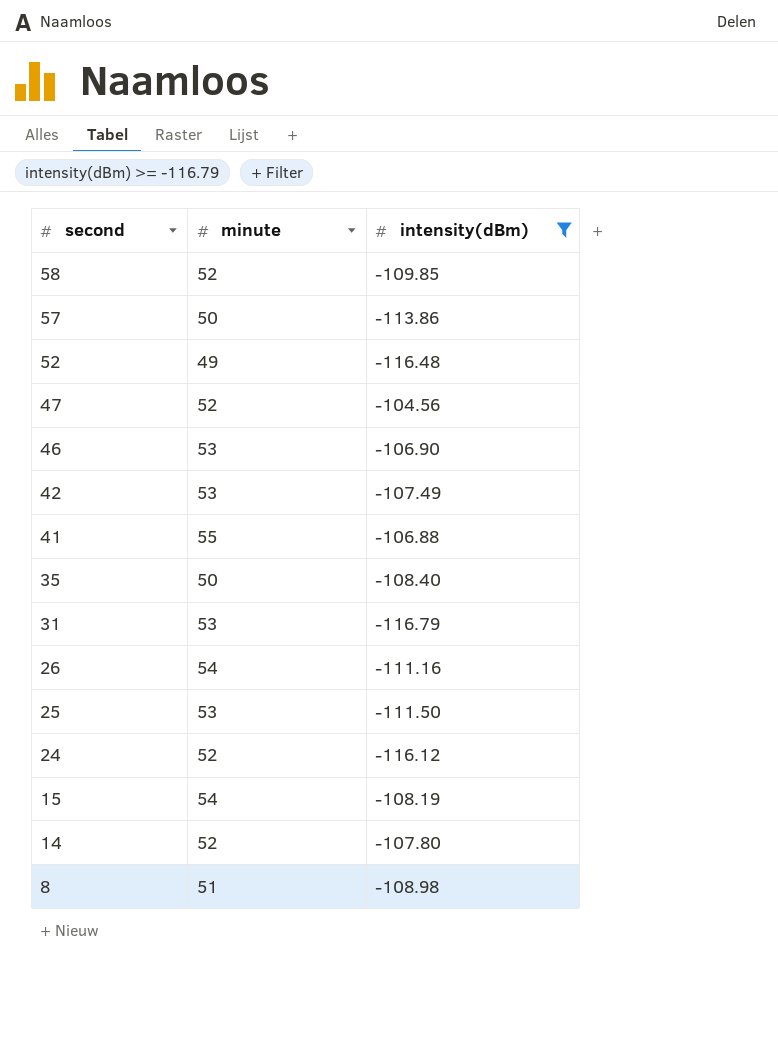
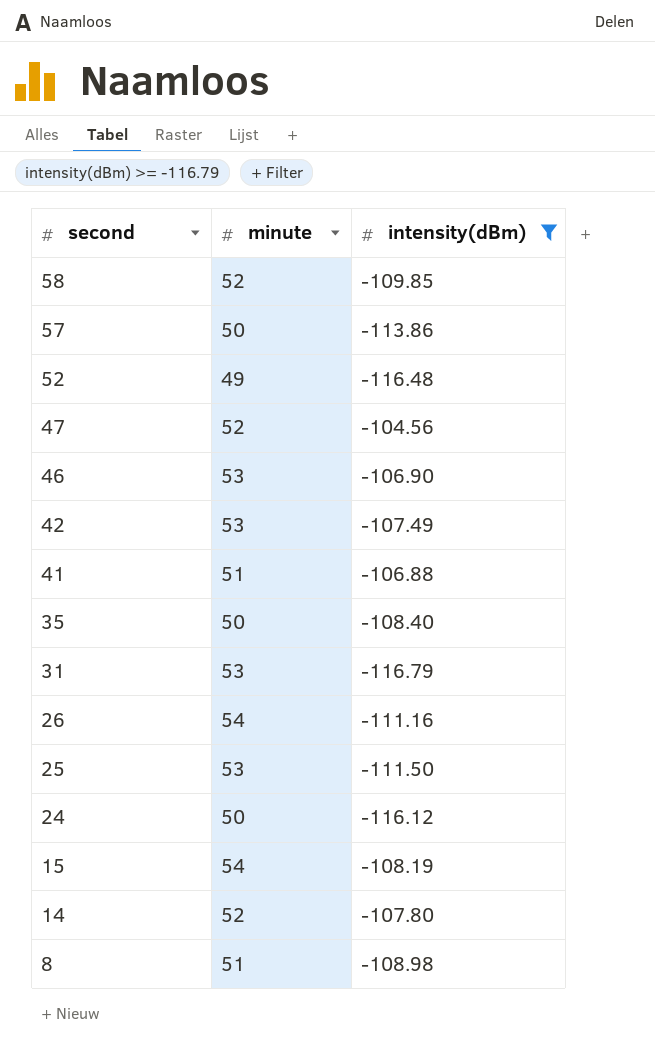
41 | minute: 55 -> 51
24 | minute: 52 -> 50

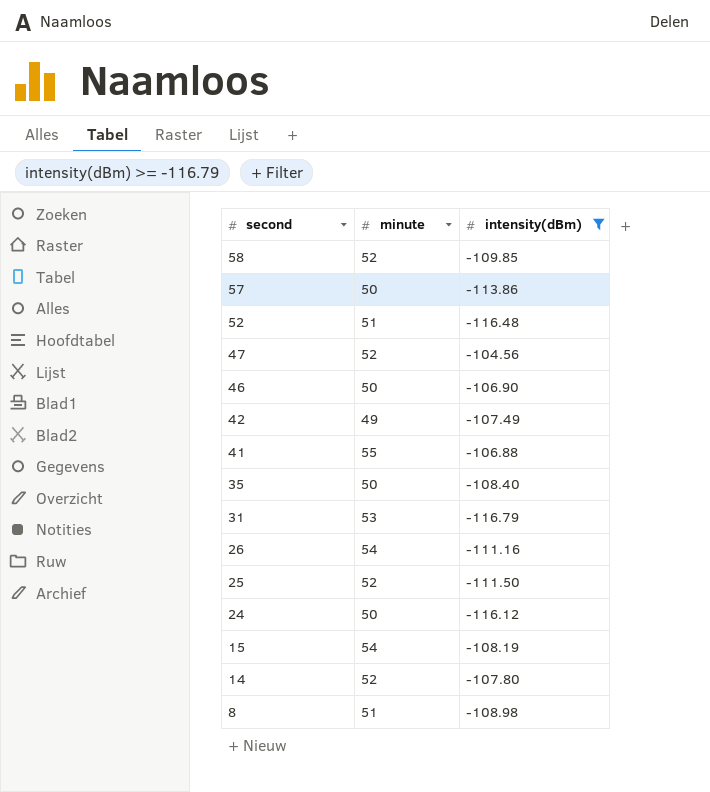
52 | minute: 49 -> 51
46 | minute: 53 -> 50
42 | minute: 53 -> 49
41 | minute: 51 -> 55
25 | minute: 53 -> 52

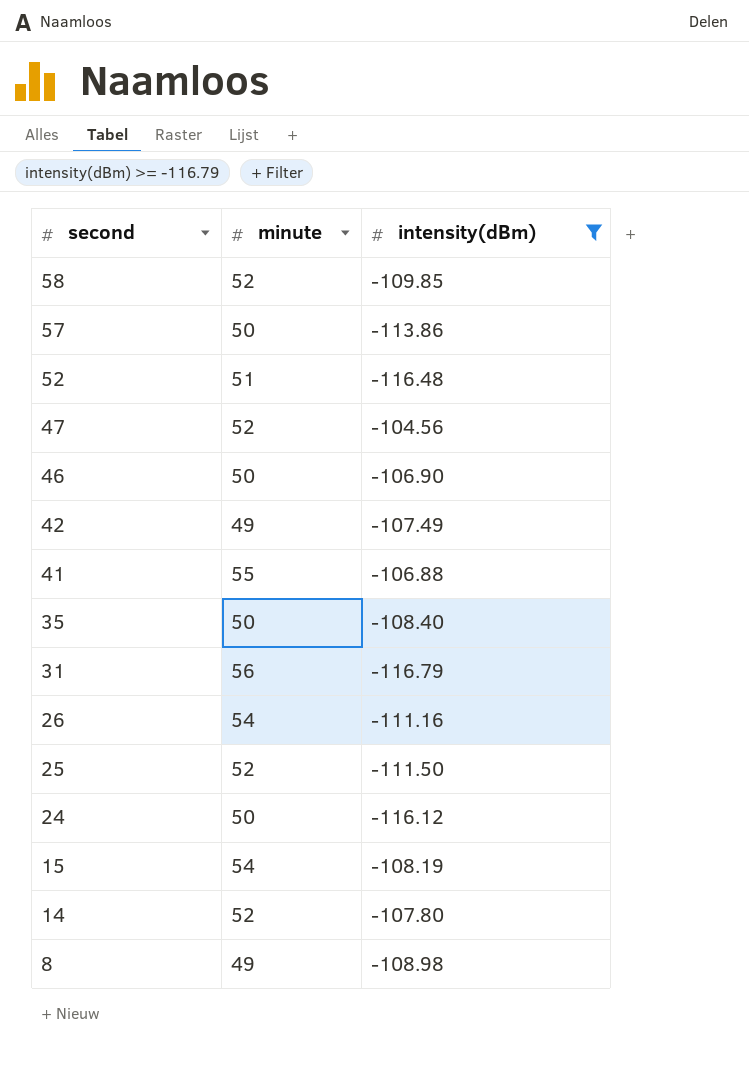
31 | minute: 53 -> 56
8 | minute: 51 -> 49

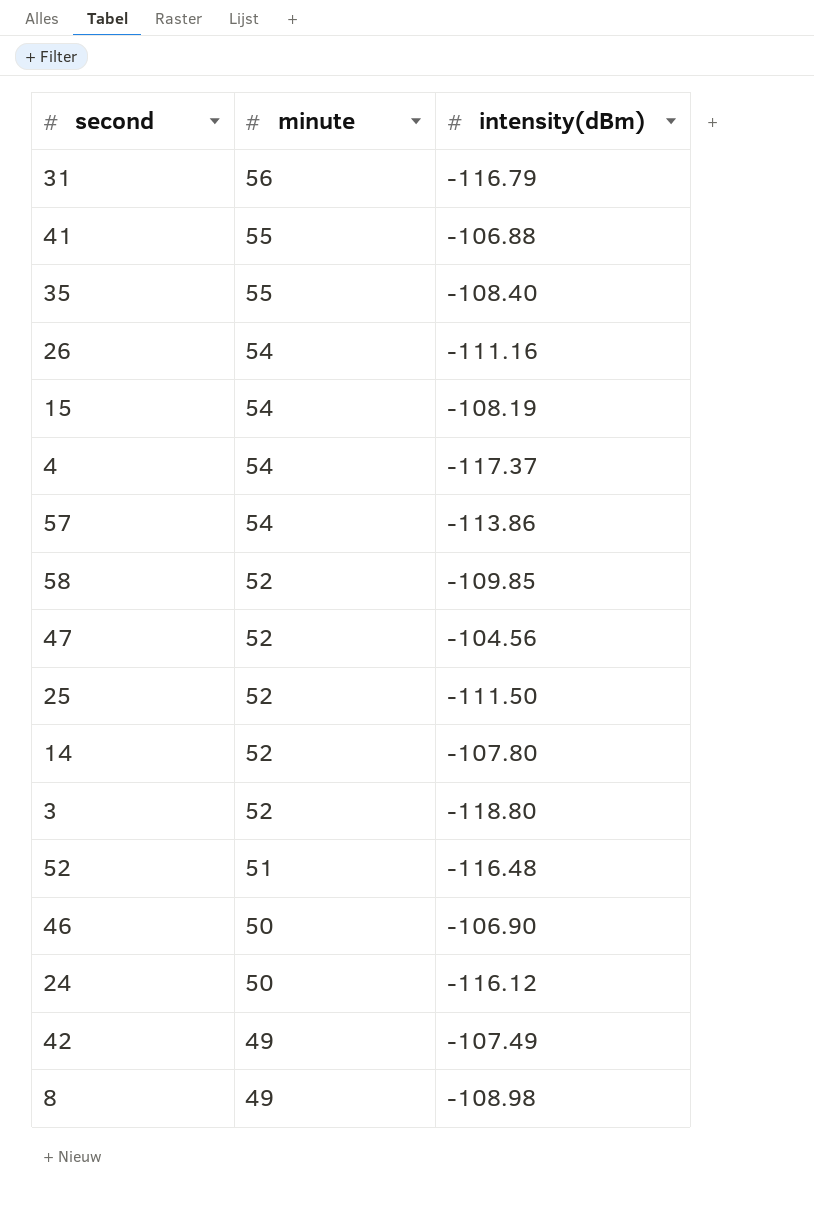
filter: intensity(dBm) >= -116.79 -> none
row order: second descending -> minute descending
35 | minute: 50 -> 55
57 | minute: 50 -> 54

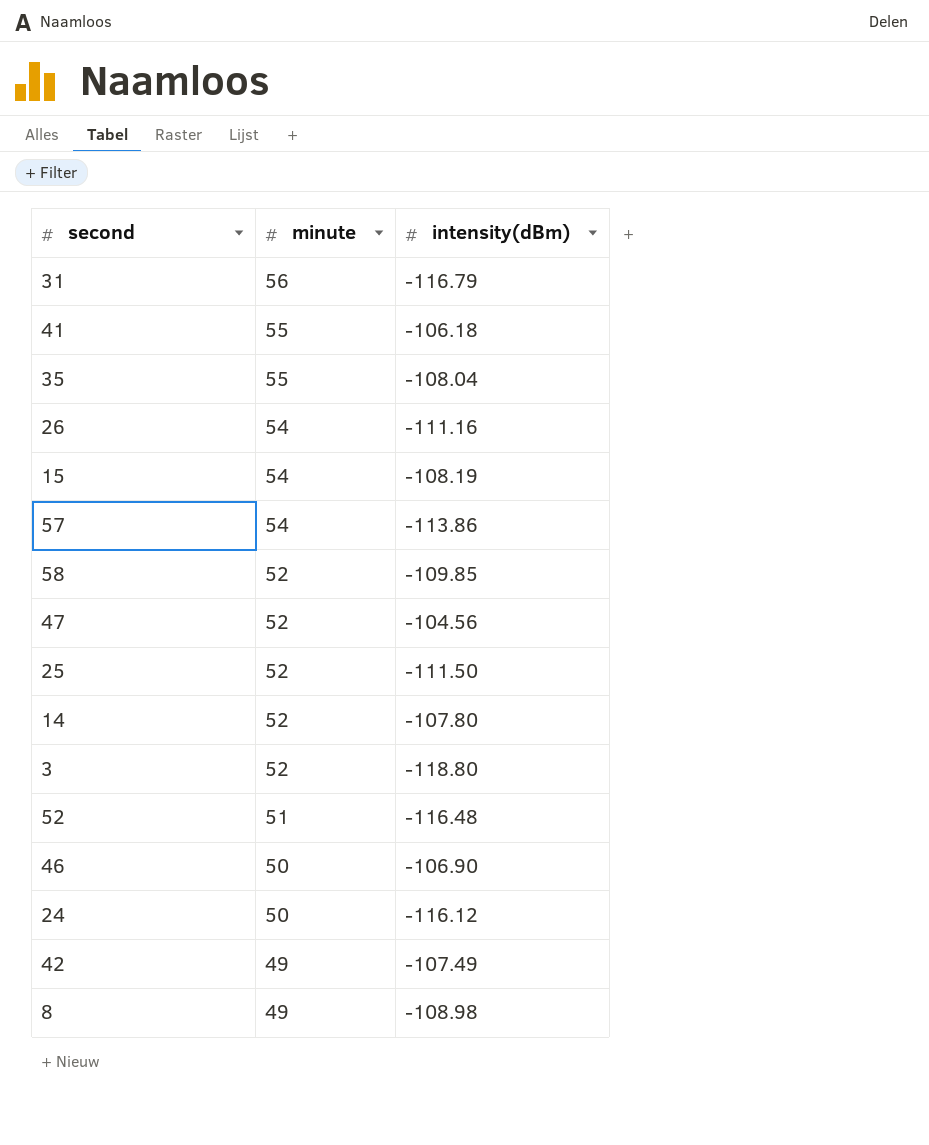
row 4: 54 | -117.37 -> none
41 | intensity(dBm): -106.88 -> -106.18
35 | intensity(dBm): -108.40 -> -108.04

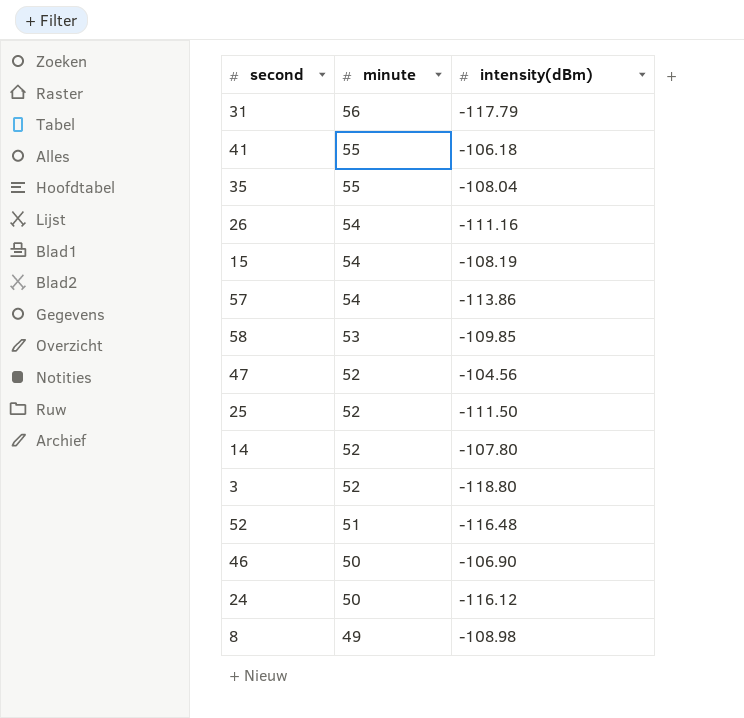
row 42: 49 | -107.49 -> none
31 | intensity(dBm): -116.79 -> -117.79
58 | minute: 52 -> 53

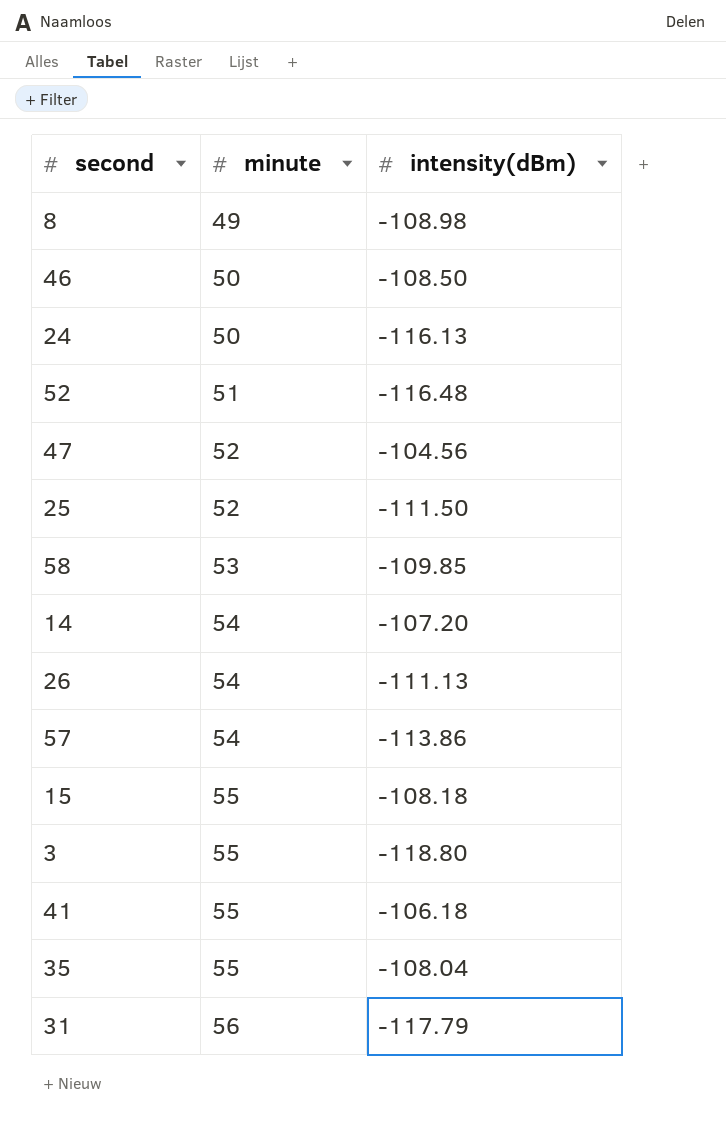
row order: minute descending -> minute ascending
46 | intensity(dBm): -106.90 -> -108.50
24 | intensity(dBm): -116.12 -> -116.13
14 | minute: 52 -> 54
14 | intensity(dBm): -107.80 -> -107.20
26 | intensity(dBm): -111.16 -> -111.13
15 | minute: 54 -> 55
15 | intensity(dBm): -108.19 -> -108.18
3 | minute: 52 -> 55

